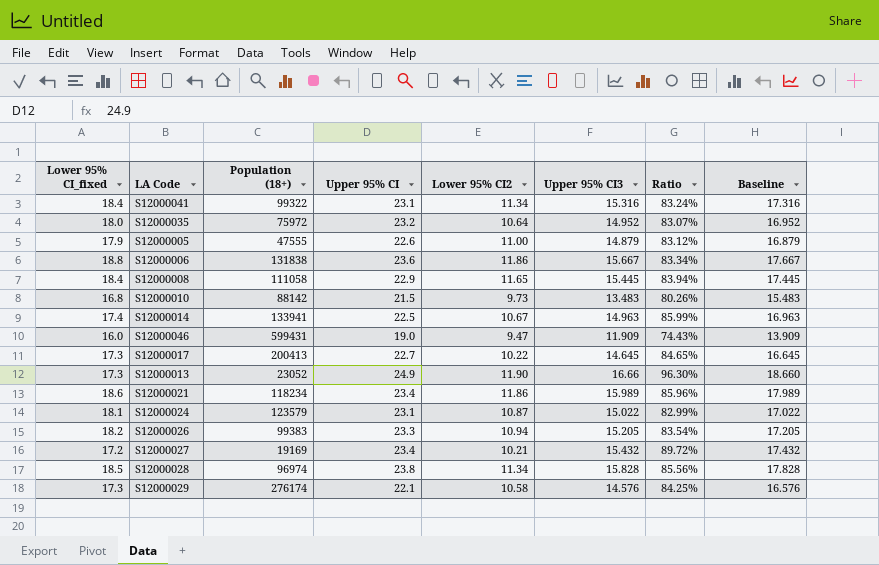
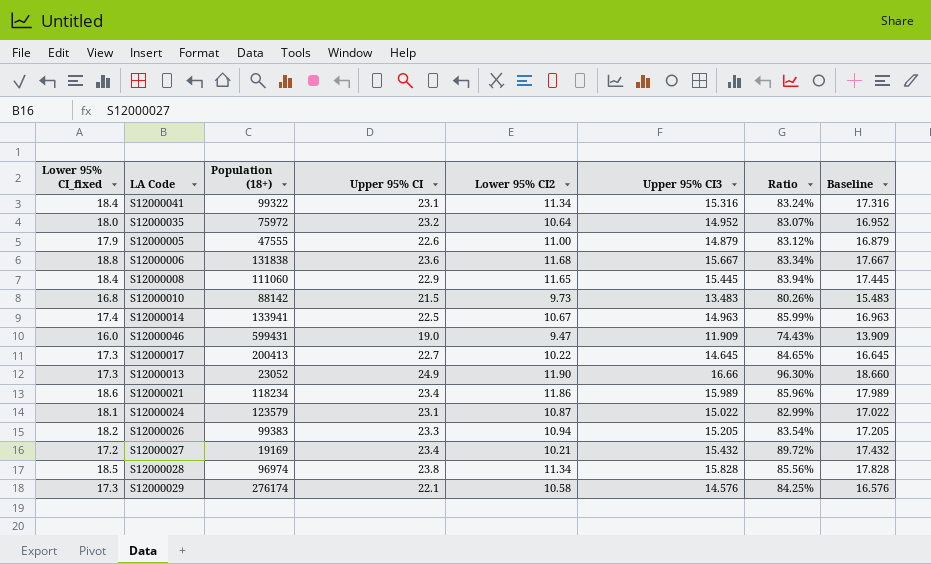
S12000006 | Lower 95% CI2: 11.86 -> 11.68
S12000008 | Population (18+): 111058 -> 111060

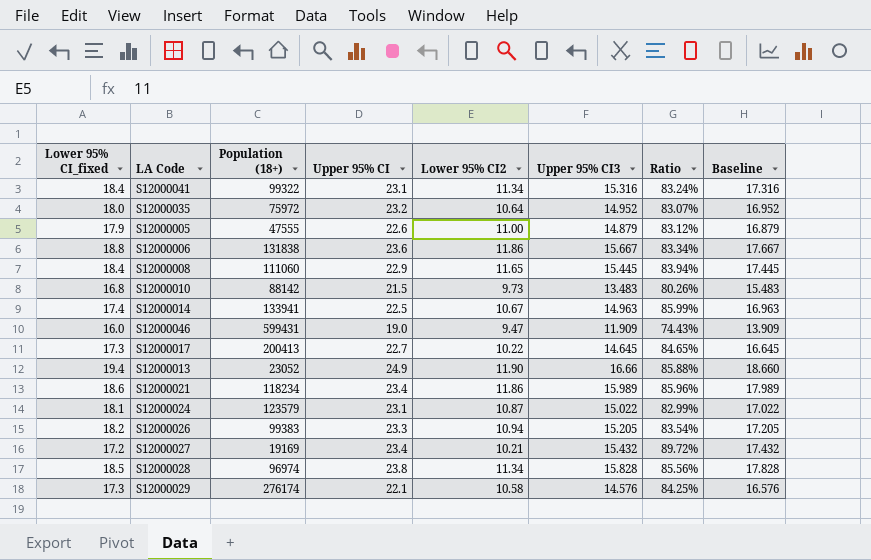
S12000006 | Lower 95% CI2: 11.68 -> 11.86
S12000013 | Lower 95% CI_fixed: 17.3 -> 19.4
S12000013 | Ratio: 96.30% -> 85.88%

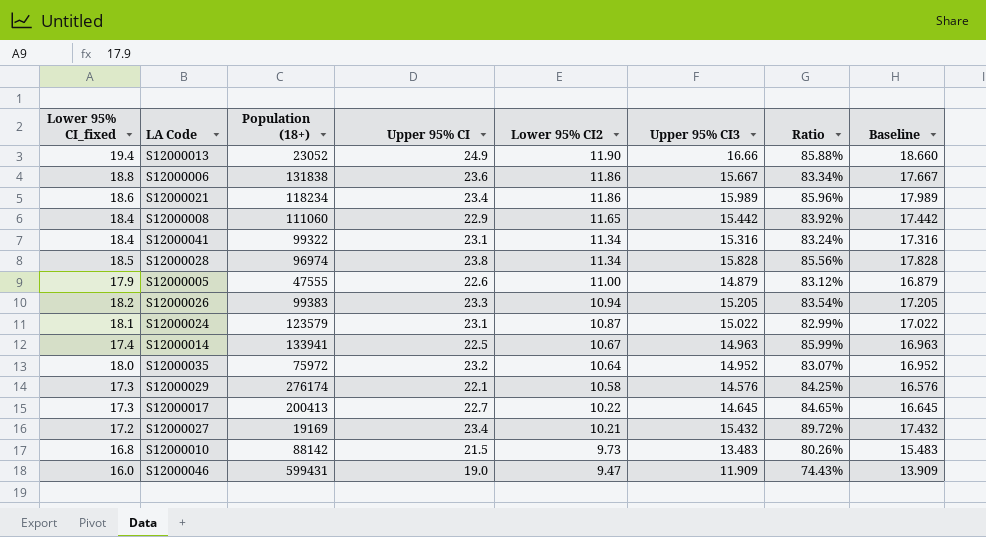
row order: none -> Lower 95% CI2 descending
S12000008 | Upper 95% CI3: 15.445 -> 15.442
S12000008 | Ratio: 83.94% -> 83.92%
S12000008 | Baseline: 17.445 -> 17.442

